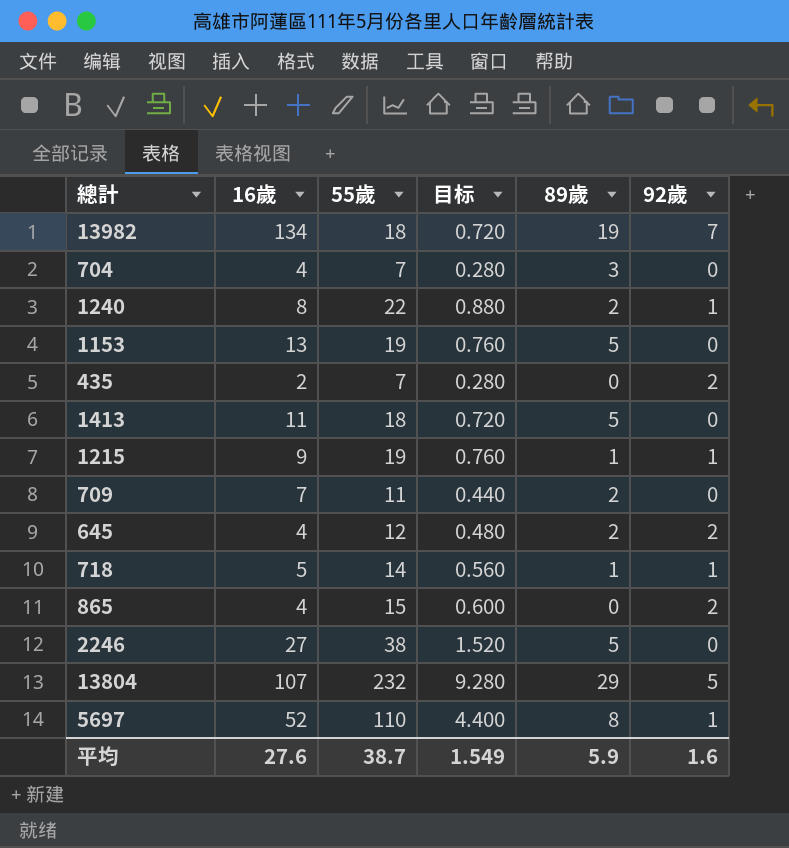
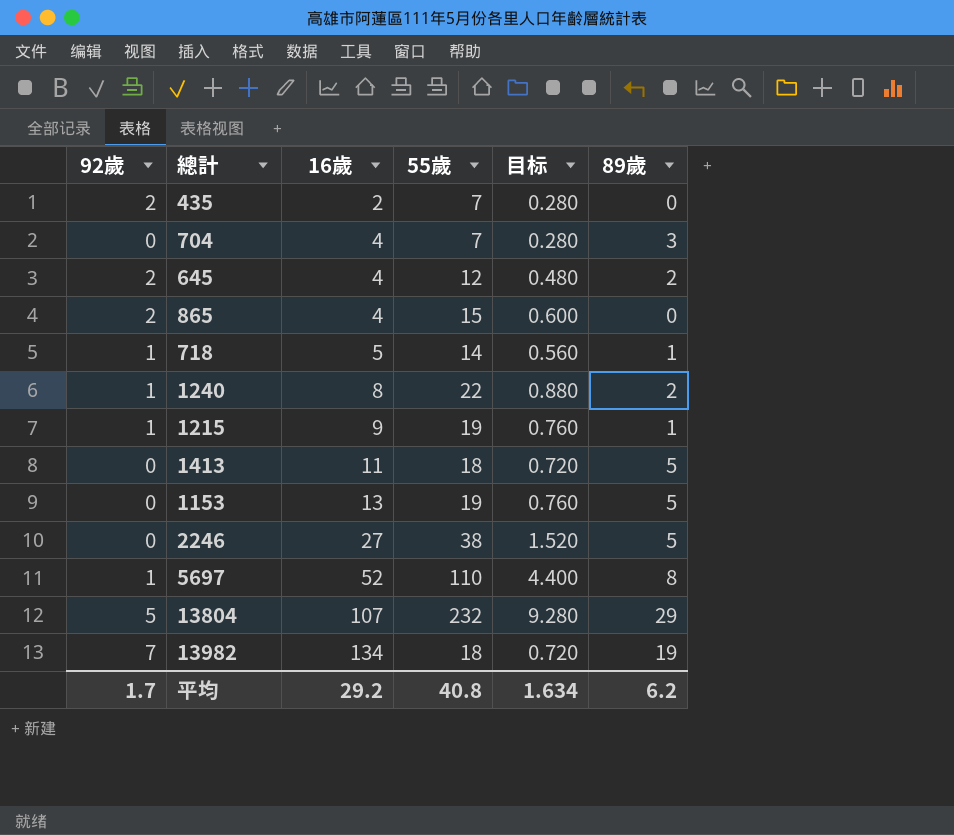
row order: none -> 16歲 ascending
column 92歲 | position: 6 -> 1
row 709: 7 | 11 | 0.440 | 2 | 0 -> none
平均 | 92歲: 1.6 -> 1.7
平均 | 16歲: 27.6 -> 29.2
平均 | 55歲: 38.7 -> 40.8
平均 | 目标: 1.549 -> 1.634
平均 | 89歲: 5.9 -> 6.2

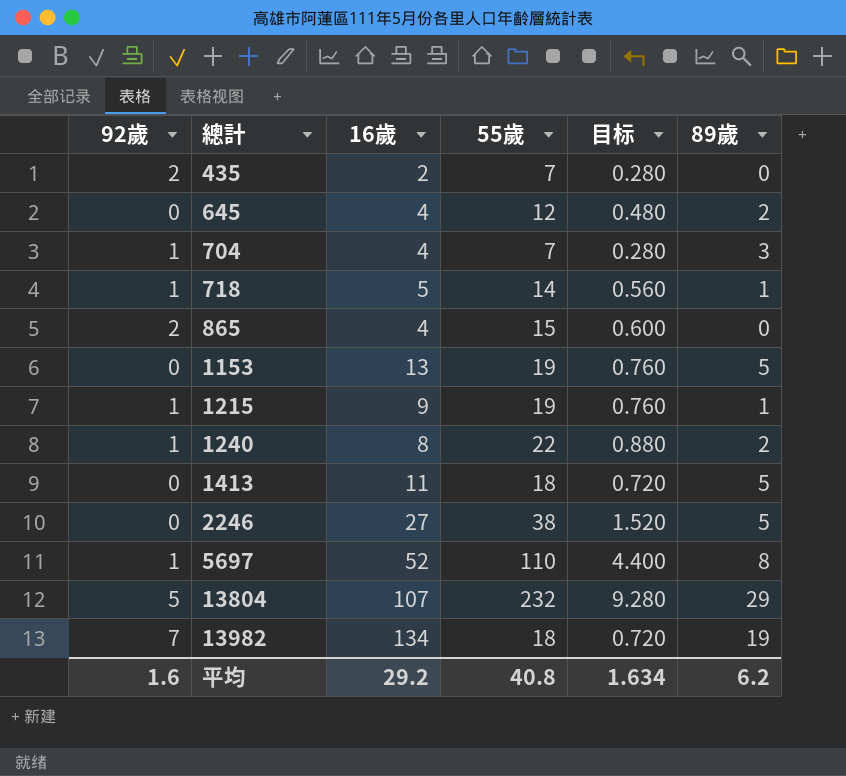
row order: 16歲 ascending -> 總計 ascending
645 | 92歲: 2 -> 0
704 | 92歲: 0 -> 1
平均 | 92歲: 1.7 -> 1.6

